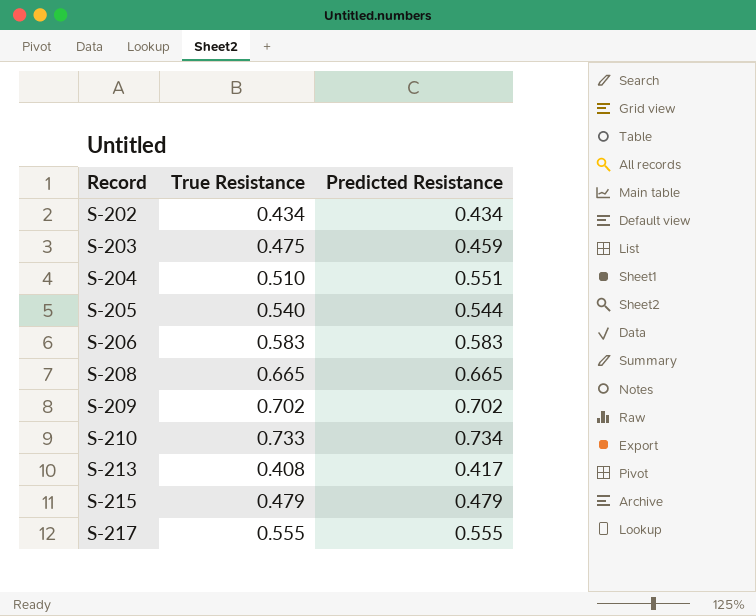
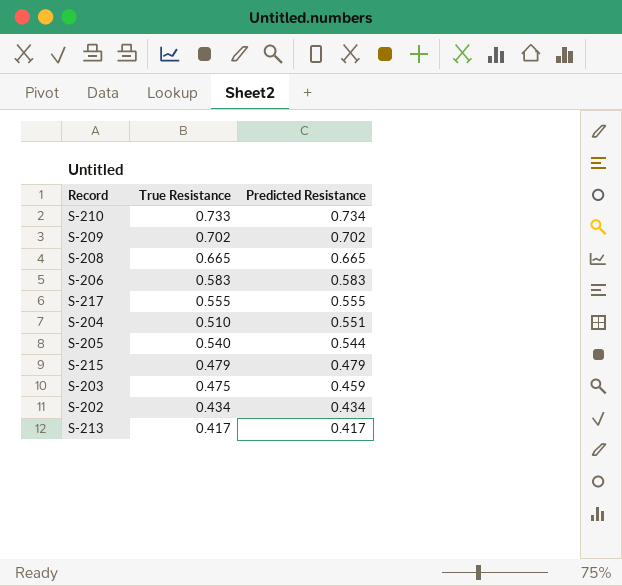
row order: Record ascending -> Predicted Resistance descending
S-213 | True Resistance: 0.408 -> 0.417

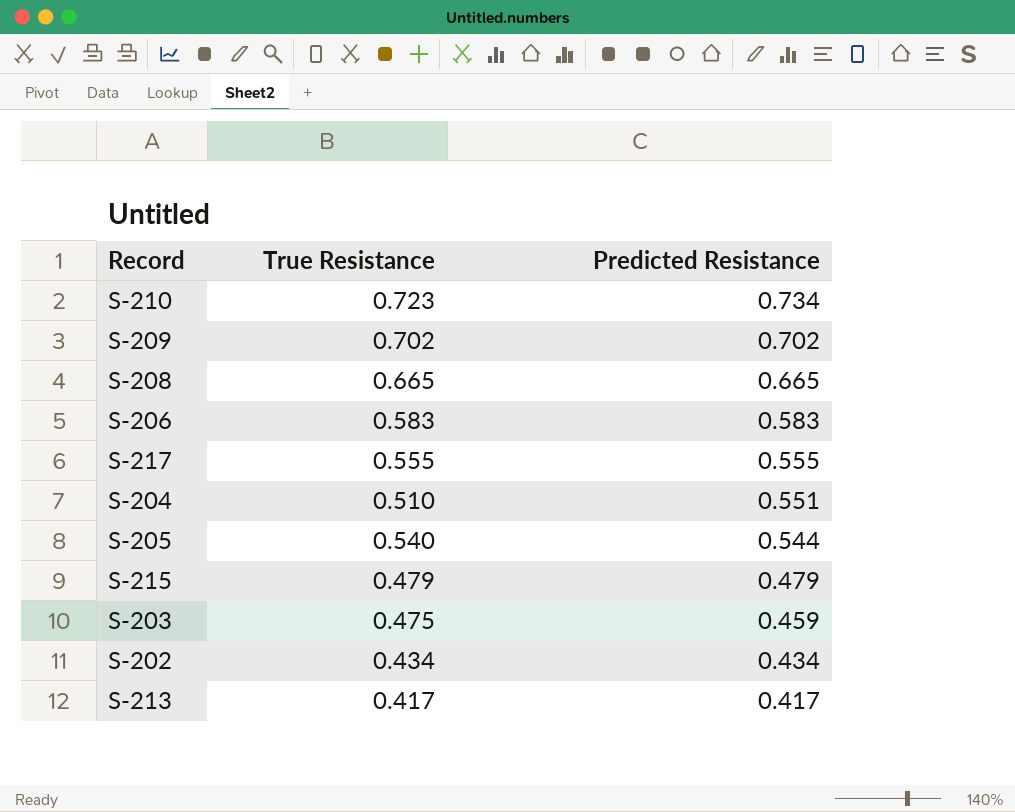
S-210 | True Resistance: 0.733 -> 0.723

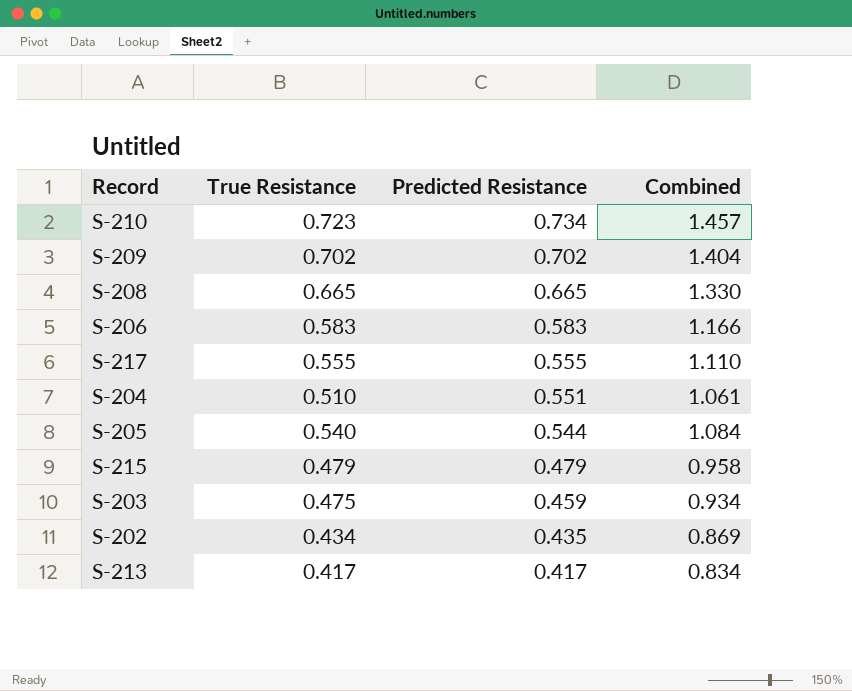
column Combined | formula: none -> [True Resistance] + [Predicted Resistance]
S-202 | Predicted Resistance: 0.434 -> 0.435

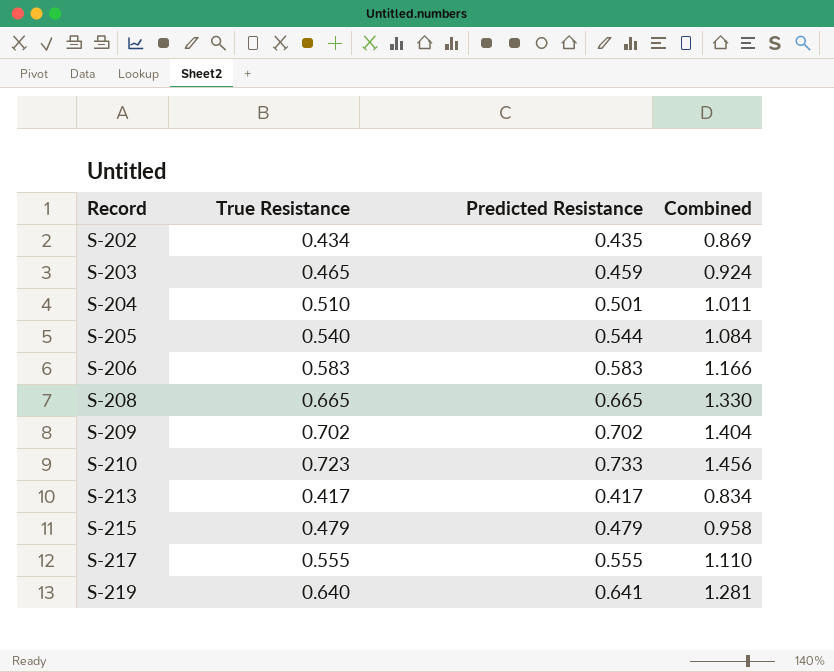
row order: Predicted Resistance descending -> Record ascending
S-203 | True Resistance: 0.475 -> 0.465
S-203 | Combined: 0.934 -> 0.924
S-204 | Predicted Resistance: 0.551 -> 0.501
S-204 | Combined: 1.061 -> 1.011
S-210 | Predicted Resistance: 0.734 -> 0.733
S-210 | Combined: 1.457 -> 1.456
row S-219: none -> 0.640 | 0.641 | 1.281

